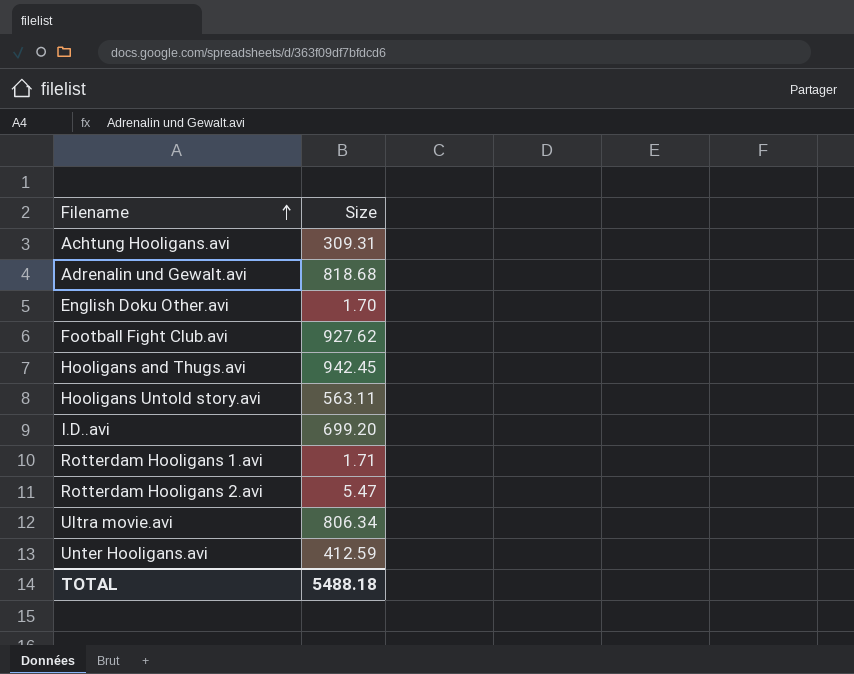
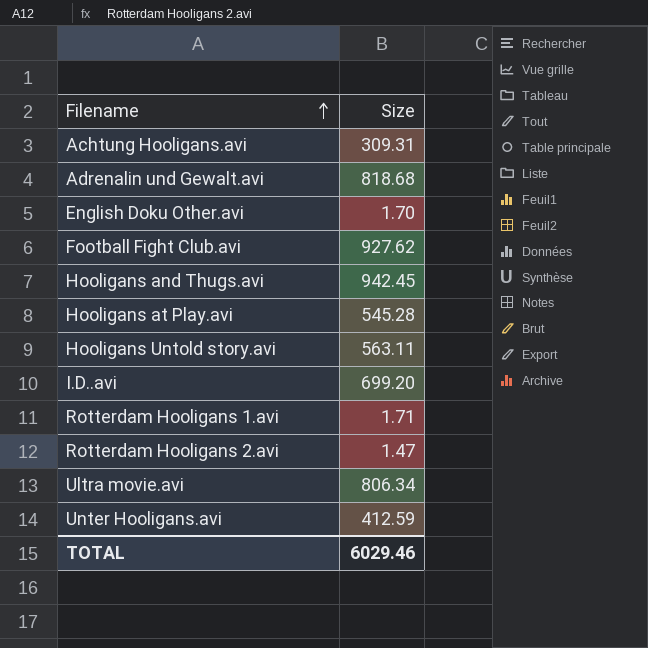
row Hooligans at Play.avi: none -> 545.28
Rotterdam Hooligans 2.avi | Size: 5.47 -> 1.47
TOTAL | Size: 5488.18 -> 6029.46

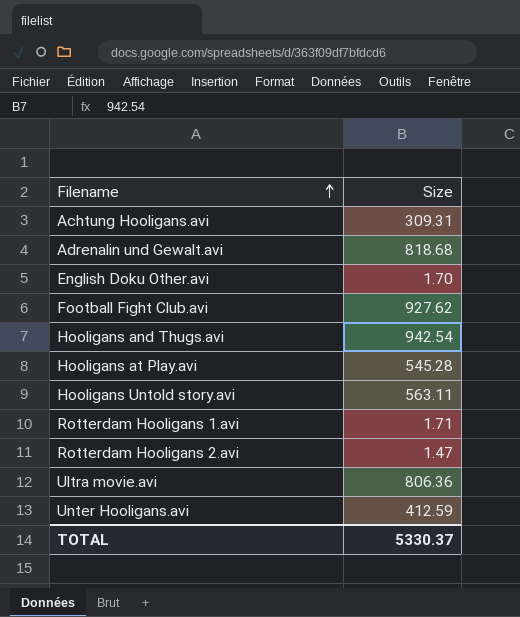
row I.D..avi: 699.20 -> none
Hooligans and Thugs.avi | Size: 942.45 -> 942.54
Ultra movie.avi | Size: 806.34 -> 806.36
TOTAL | Size: 6029.46 -> 5330.37

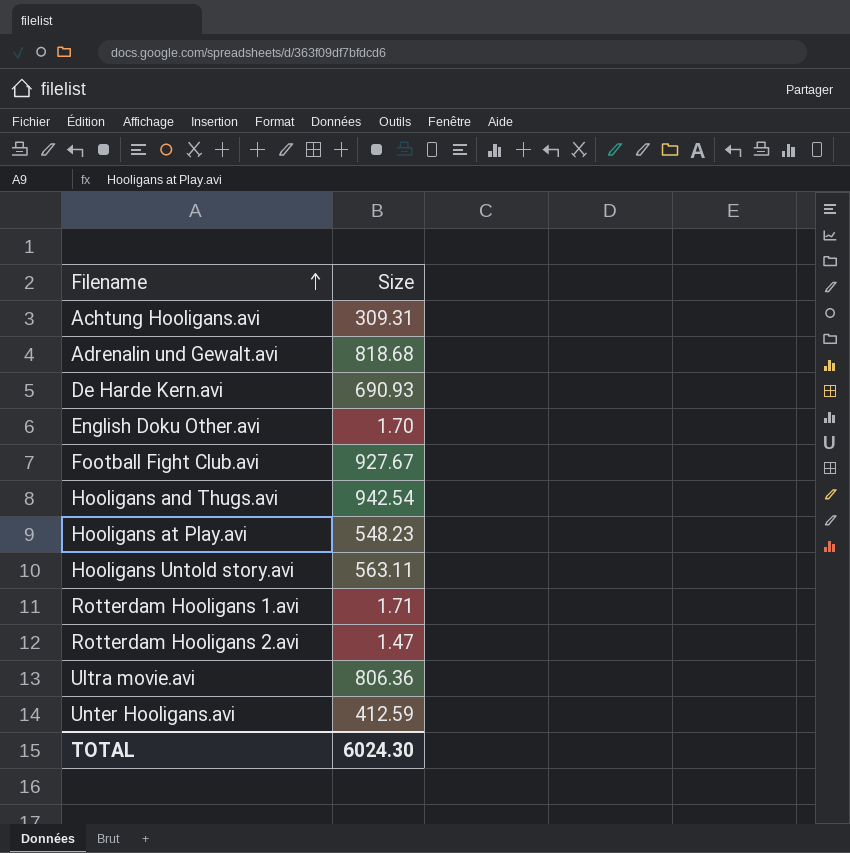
row De Harde Kern.avi: none -> 690.93
Football Fight Club.avi | Size: 927.62 -> 927.67
Hooligans at Play.avi | Size: 545.28 -> 548.23
TOTAL | Size: 5330.37 -> 6024.30

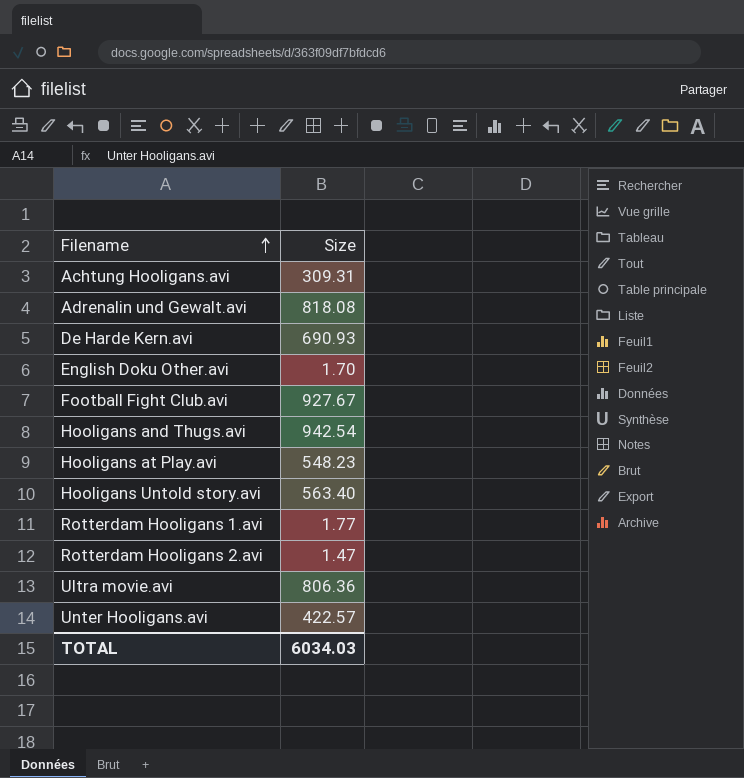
Adrenalin und Gewalt.avi | Size: 818.68 -> 818.08
Hooligans Untold story.avi | Size: 563.11 -> 563.40
Rotterdam Hooligans 1.avi | Size: 1.71 -> 1.77
Unter Hooligans.avi | Size: 412.59 -> 422.57
TOTAL | Size: 6024.30 -> 6034.03

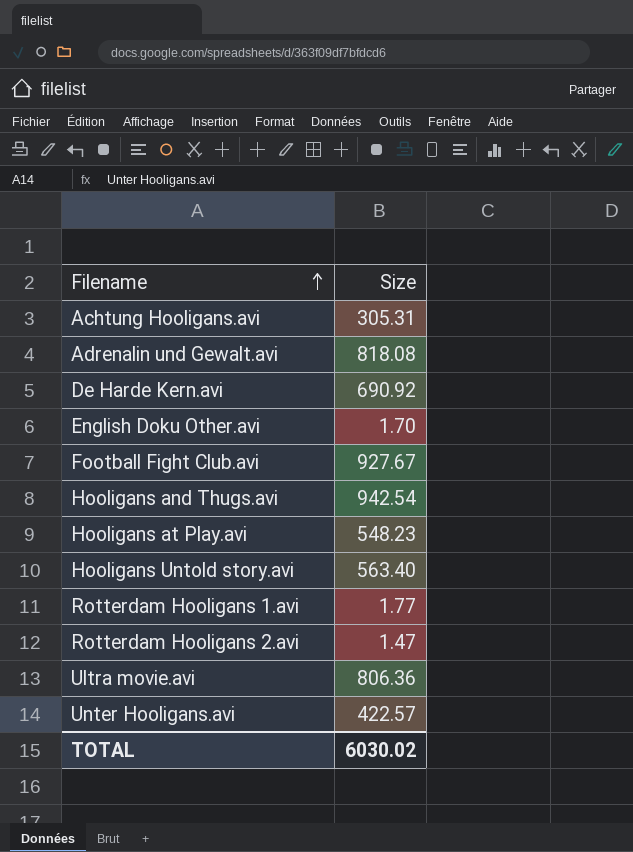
Achtung Hooligans.avi | Size: 309.31 -> 305.31
De Harde Kern.avi | Size: 690.93 -> 690.92
TOTAL | Size: 6034.03 -> 6030.02

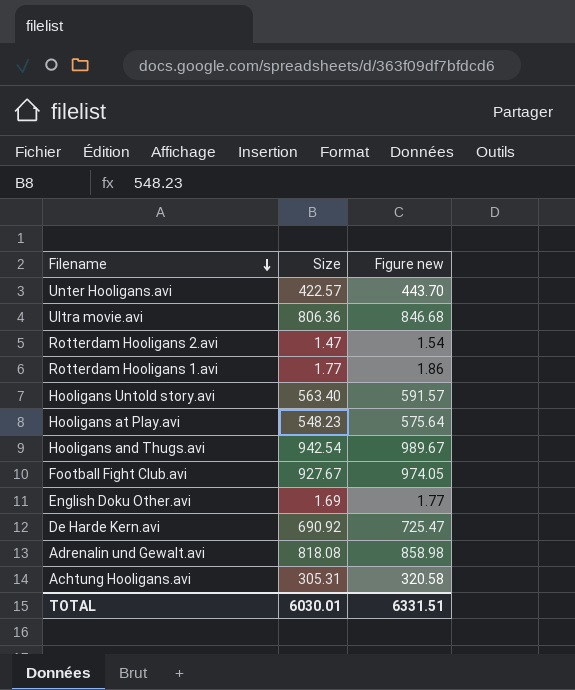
row order: Filename ascending -> Filename descending
column Figure new | formula: none -> [Size] * 1.05
English Doku Other.avi | Size: 1.70 -> 1.69
TOTAL | Size: 6030.02 -> 6030.01

